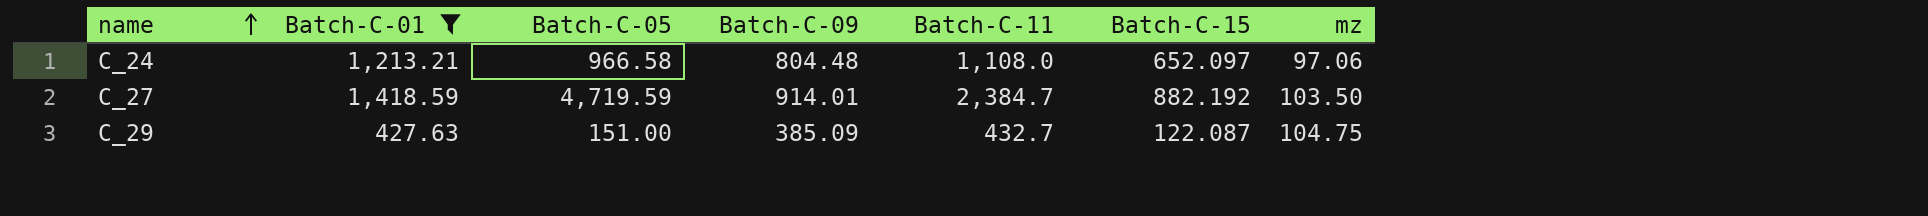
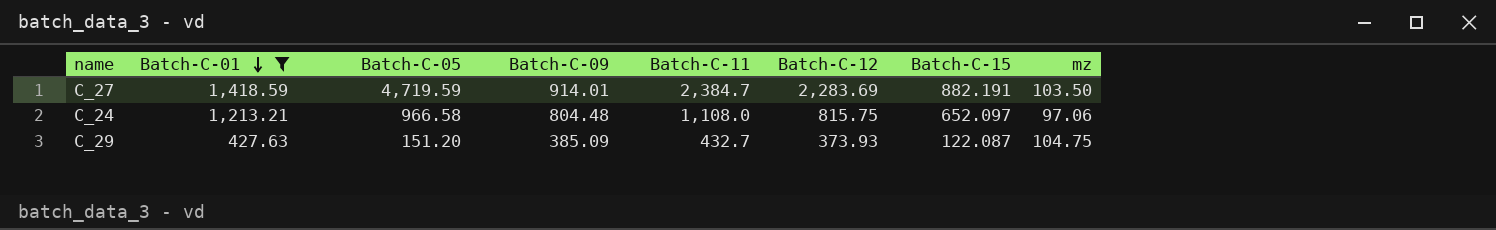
row order: name ascending -> Batch-C-01 descending
column Batch-C-12 | position: none -> 6
C_27 | Batch-C-15: 882.192 -> 882.191
C_29 | Batch-C-05: 151.00 -> 151.20

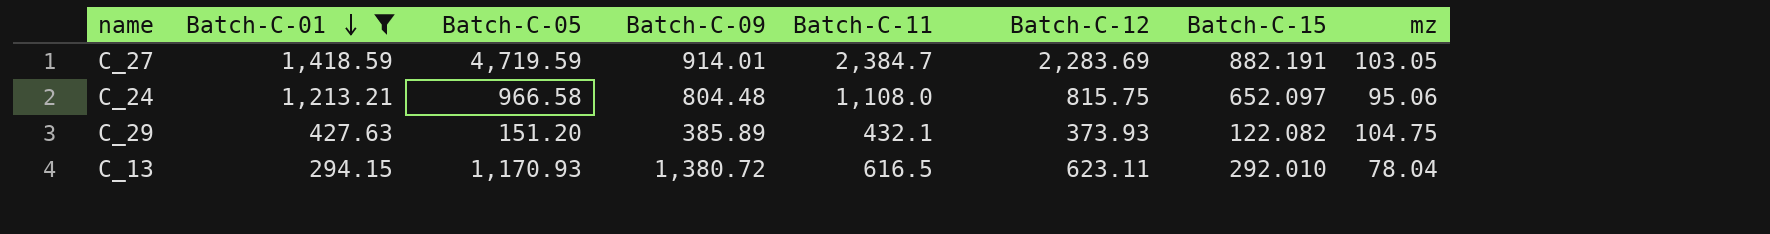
C_27 | mz: 103.50 -> 103.05
C_24 | mz: 97.06 -> 95.06
C_29 | Batch-C-09: 385.09 -> 385.89
C_29 | Batch-C-11: 432.7 -> 432.1
C_29 | Batch-C-15: 122.087 -> 122.082
row C_13: none -> 294.15 | 1,170.93 | 1,380.72 | 616.5 | 623.11 | 292.010 | 78.04

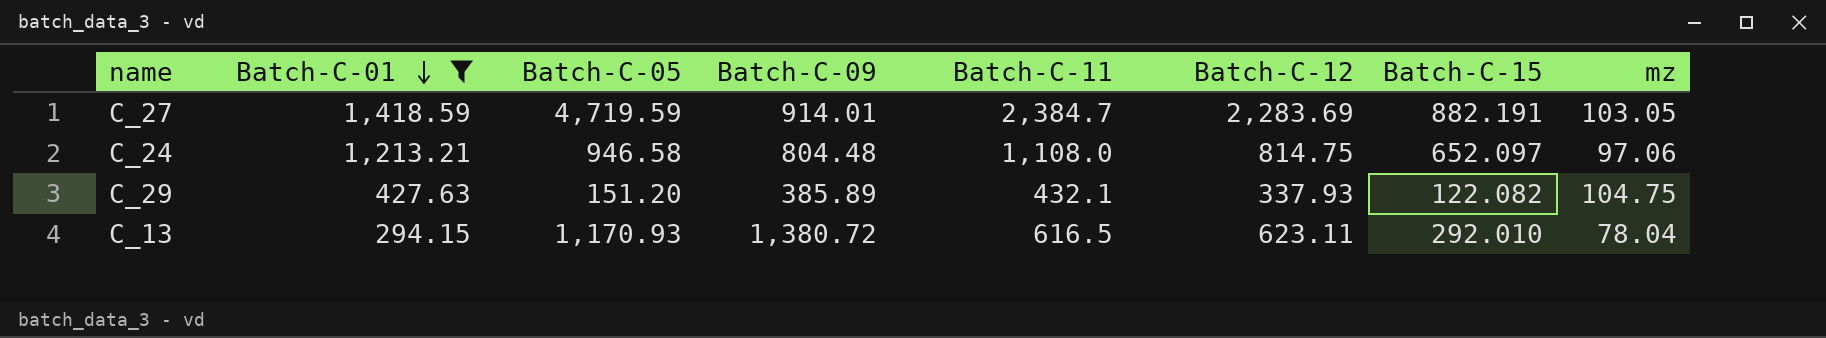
C_24 | Batch-C-05: 966.58 -> 946.58
C_24 | Batch-C-12: 815.75 -> 814.75
C_24 | mz: 95.06 -> 97.06
C_29 | Batch-C-12: 373.93 -> 337.93

